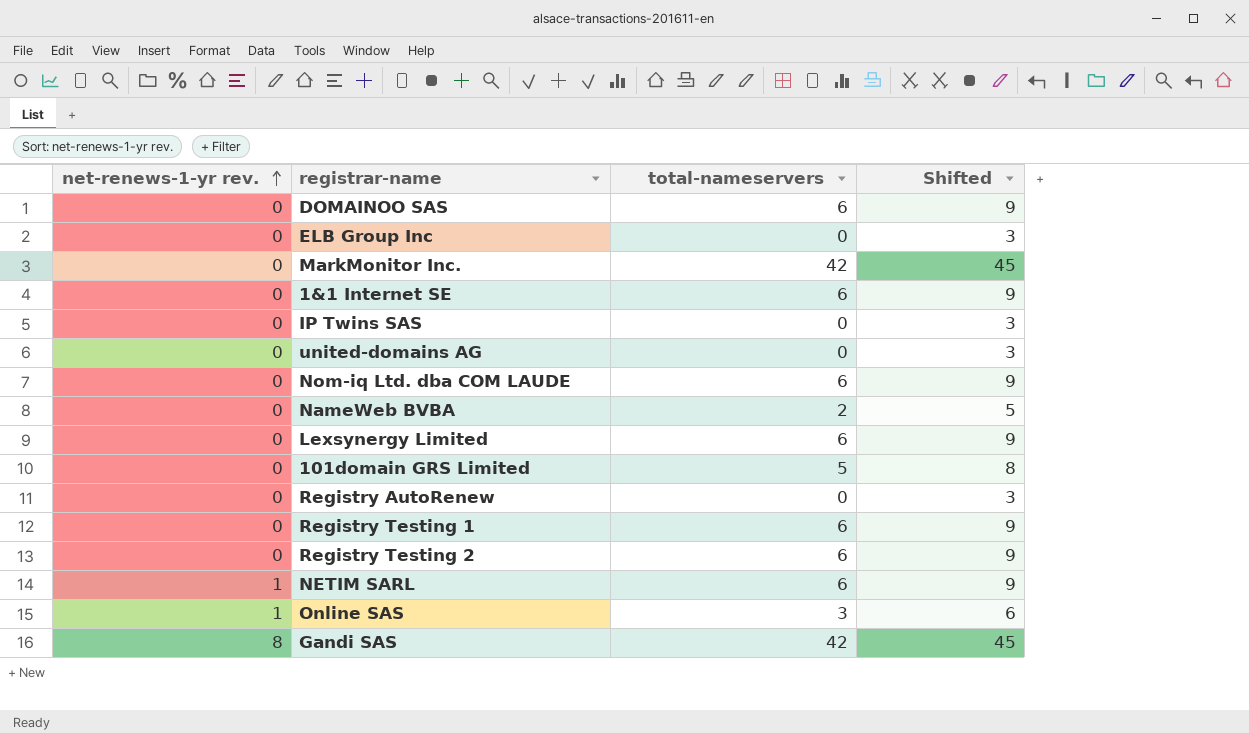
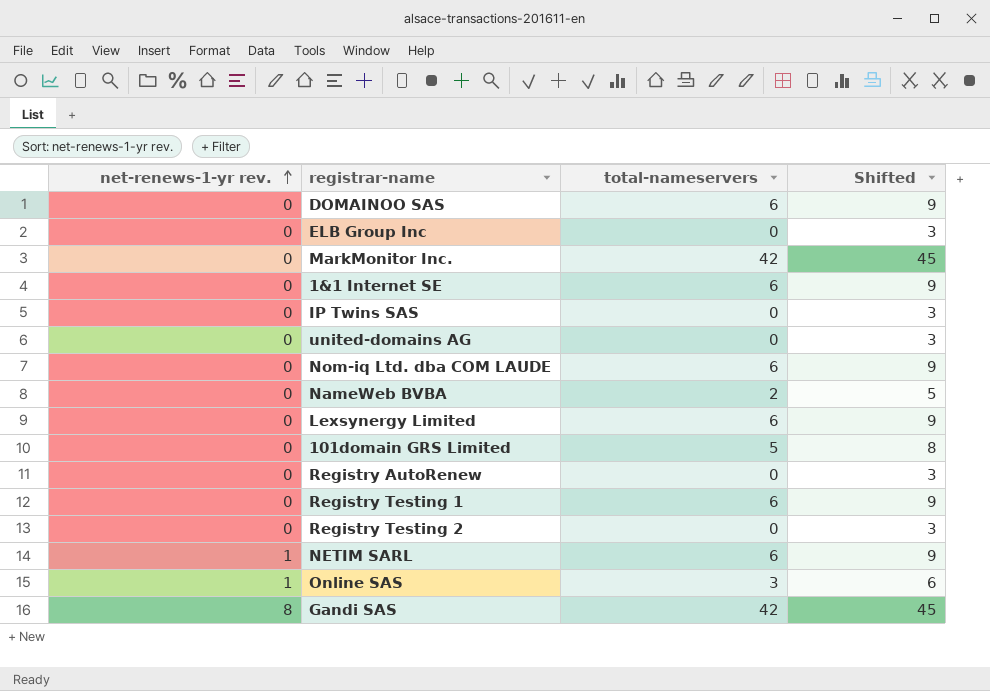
Registry Testing 2 | total-nameservers: 6 -> 0
Registry Testing 2 | Shifted: 9 -> 3

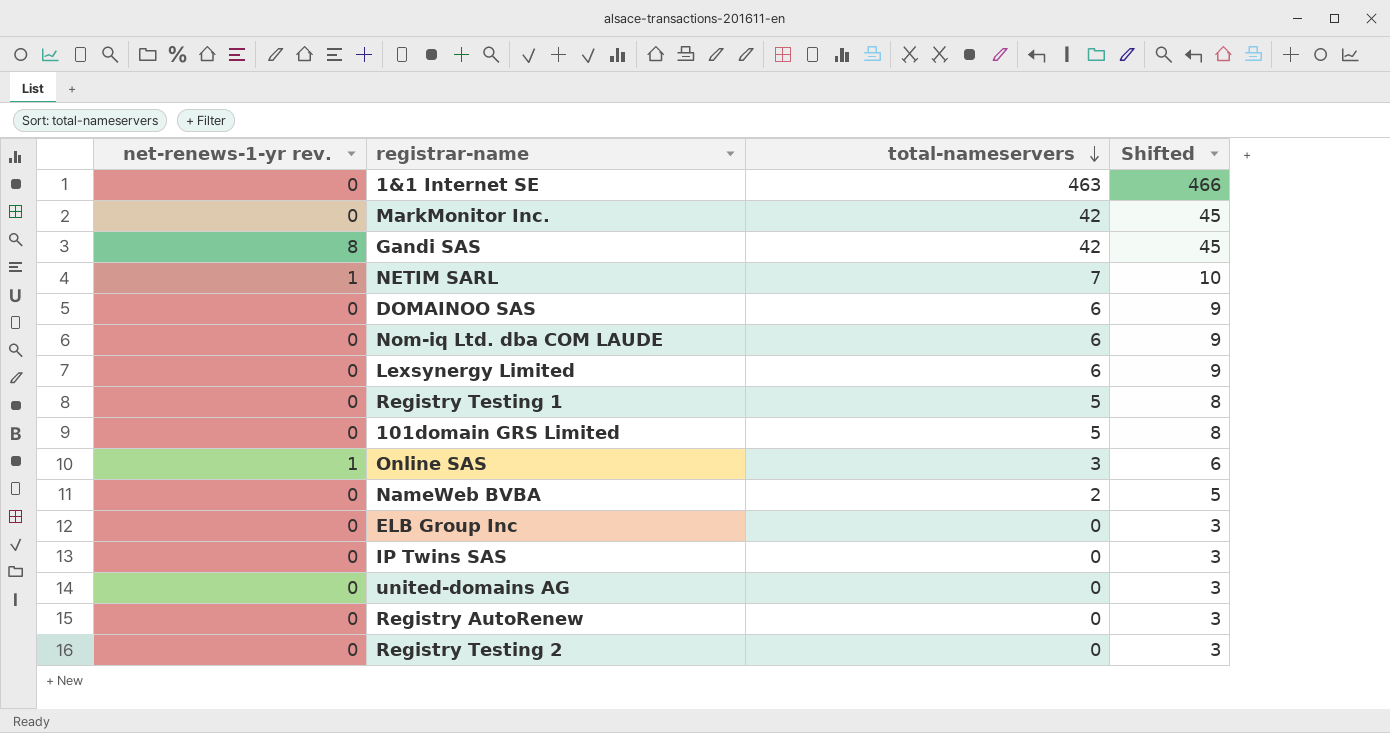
row order: net-renews-1-yr rev. ascending -> total-nameservers descending
1&1 Internet SE | total-nameservers: 6 -> 463
1&1 Internet SE | Shifted: 9 -> 466
NETIM SARL | total-nameservers: 6 -> 7
NETIM SARL | Shifted: 9 -> 10
Registry Testing 1 | total-nameservers: 6 -> 5
Registry Testing 1 | Shifted: 9 -> 8

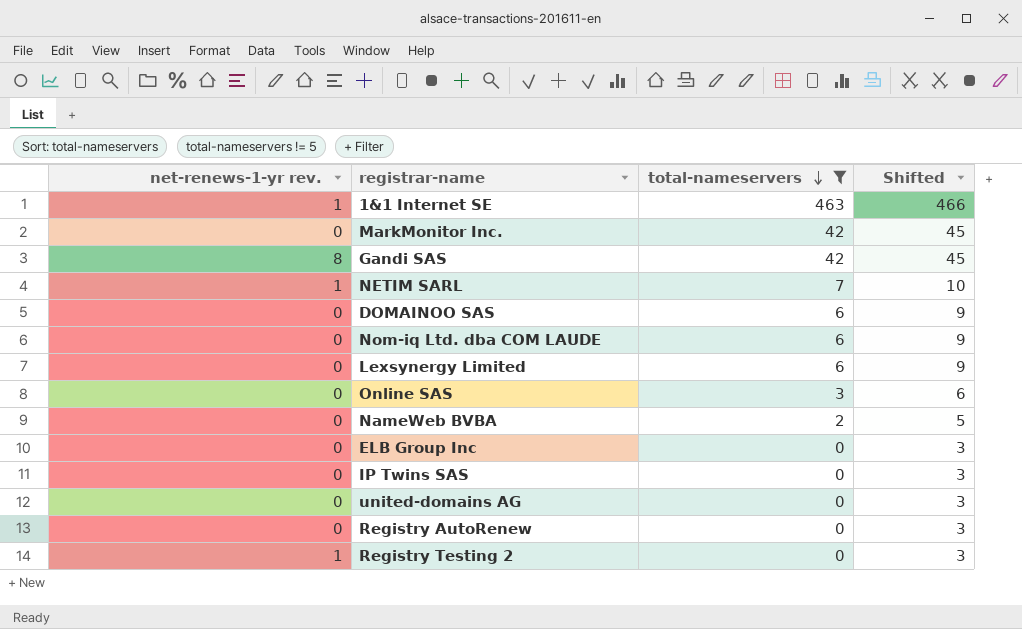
filter: none -> total-nameservers != 5
1&1 Internet SE | net-renews-1-yr rev.: 0 -> 1
Online SAS | net-renews-1-yr rev.: 1 -> 0
Registry Testing 2 | net-renews-1-yr rev.: 0 -> 1

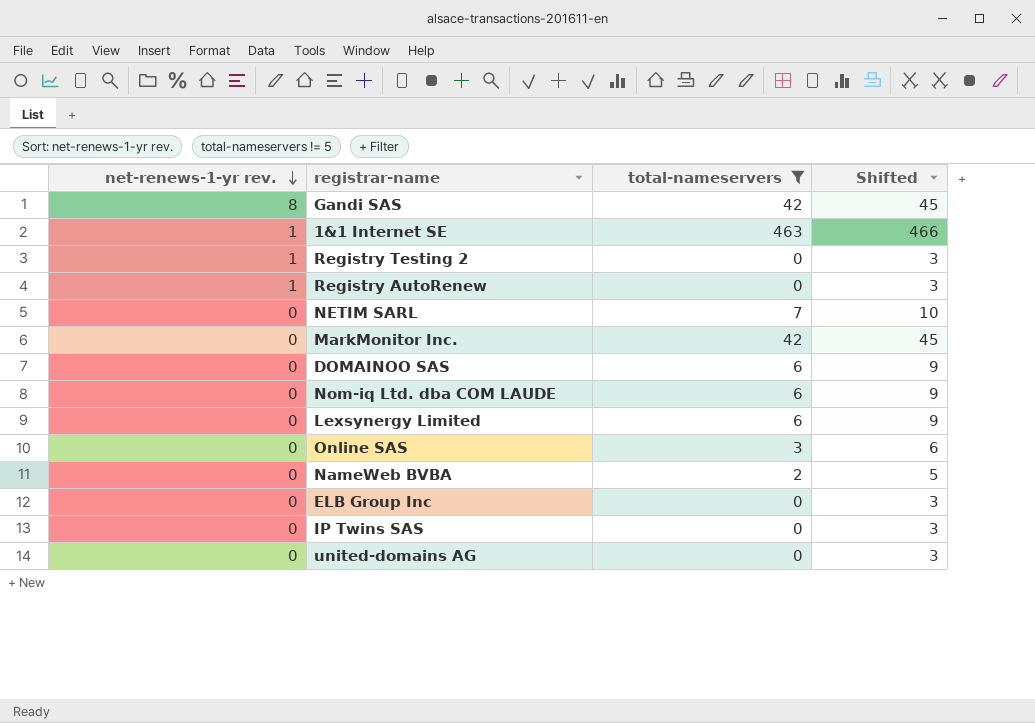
row order: total-nameservers descending -> net-renews-1-yr rev. descending
Registry AutoRenew | net-renews-1-yr rev.: 0 -> 1
NETIM SARL | net-renews-1-yr rev.: 1 -> 0

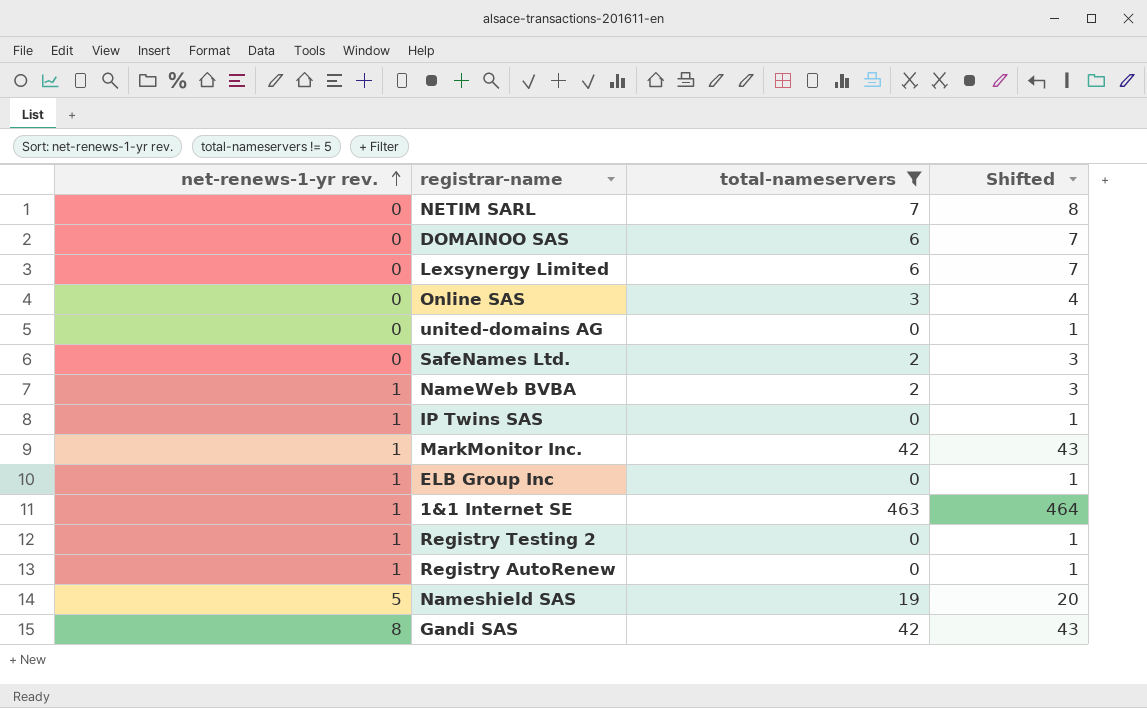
row order: net-renews-1-yr rev. descending -> net-renews-1-yr rev. ascending
column Shifted | formula: [total-nameservers] + 3 -> [total-nameservers] + 1
row Nom-iq Ltd. dba COM LAUDE: 0 | 6 | 9 -> none
row SafeNames Ltd.: none -> 0 | 2 | 3
NameWeb BVBA | net-renews-1-yr rev.: 0 -> 1
IP Twins SAS | net-renews-1-yr rev.: 0 -> 1
MarkMonitor Inc. | net-renews-1-yr rev.: 0 -> 1
ELB Group Inc | net-renews-1-yr rev.: 0 -> 1
row Nameshield SAS: none -> 5 | 19 | 20

